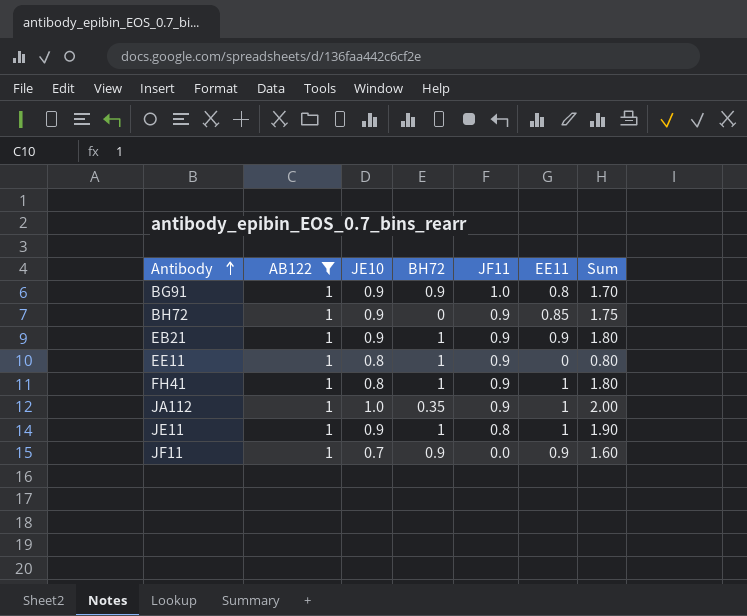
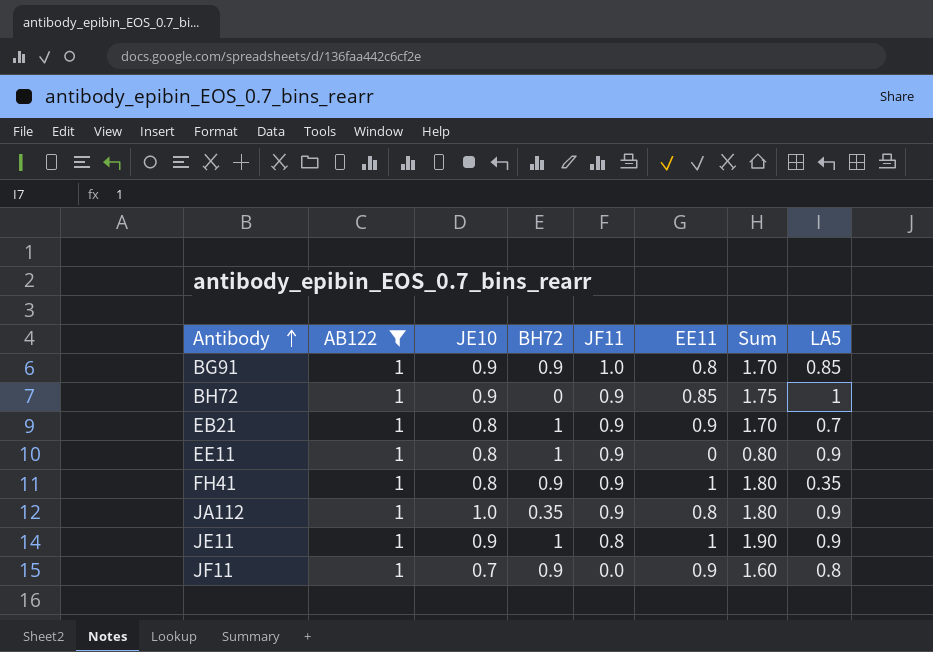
column LA5 | position: none -> 8
EB21 | JE10: 0.9 -> 0.8
EB21 | Sum: 1.80 -> 1.70
FH41 | BH72: 1 -> 0.9
JA112 | EE11: 1 -> 0.8
JA112 | Sum: 2.00 -> 1.80

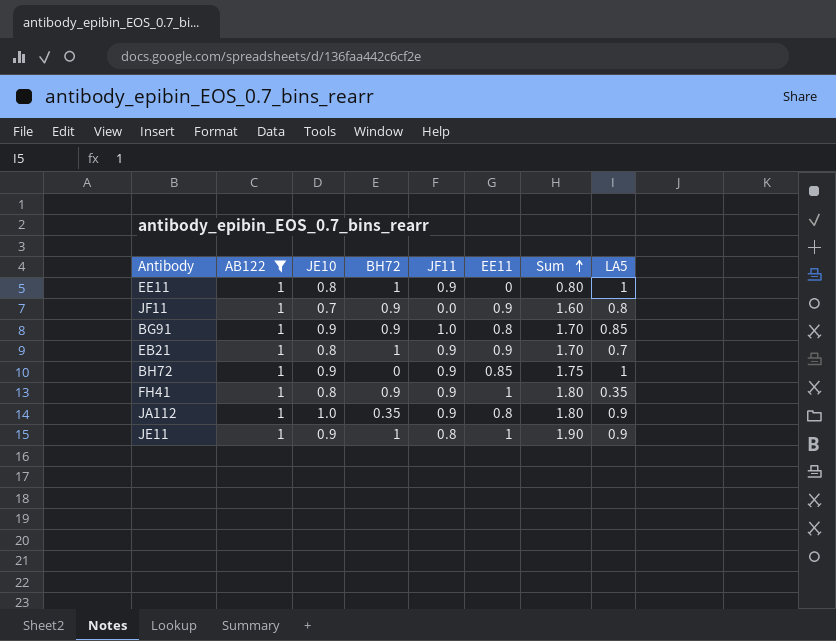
row order: Antibody ascending -> Sum ascending
EE11 | LA5: 0.9 -> 1

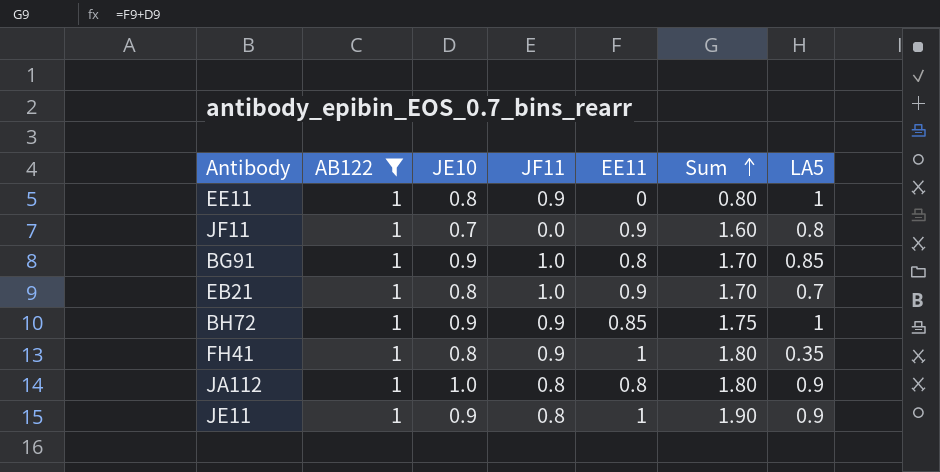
column BH72 | position: 4 -> none
EB21 | JF11: 0.9 -> 1.0
JA112 | JF11: 0.9 -> 0.8

